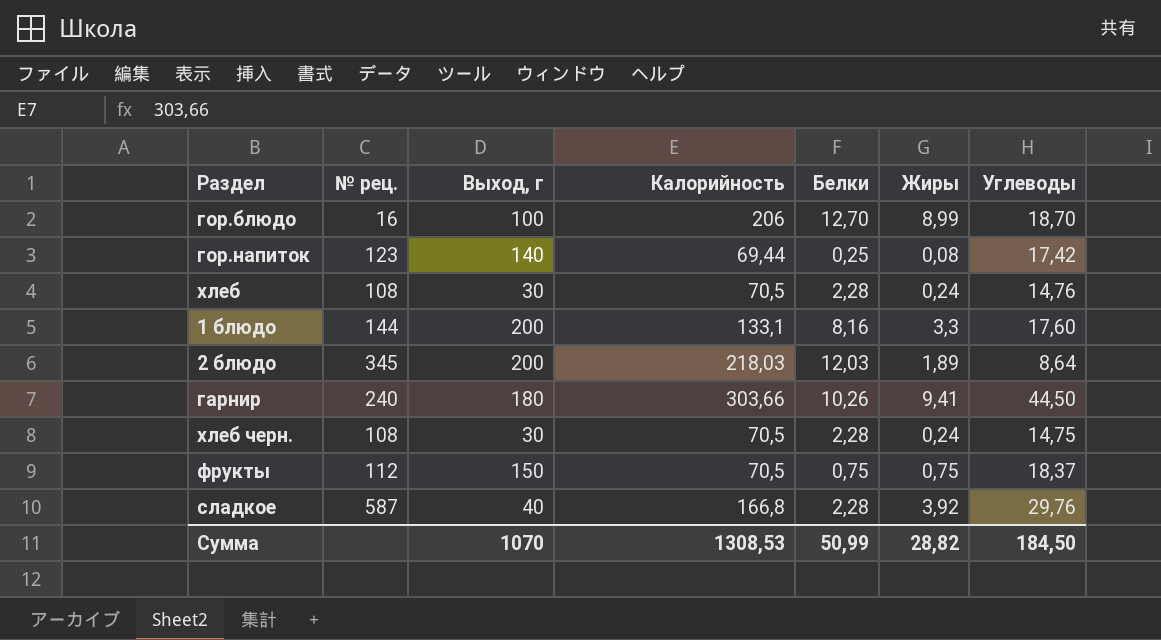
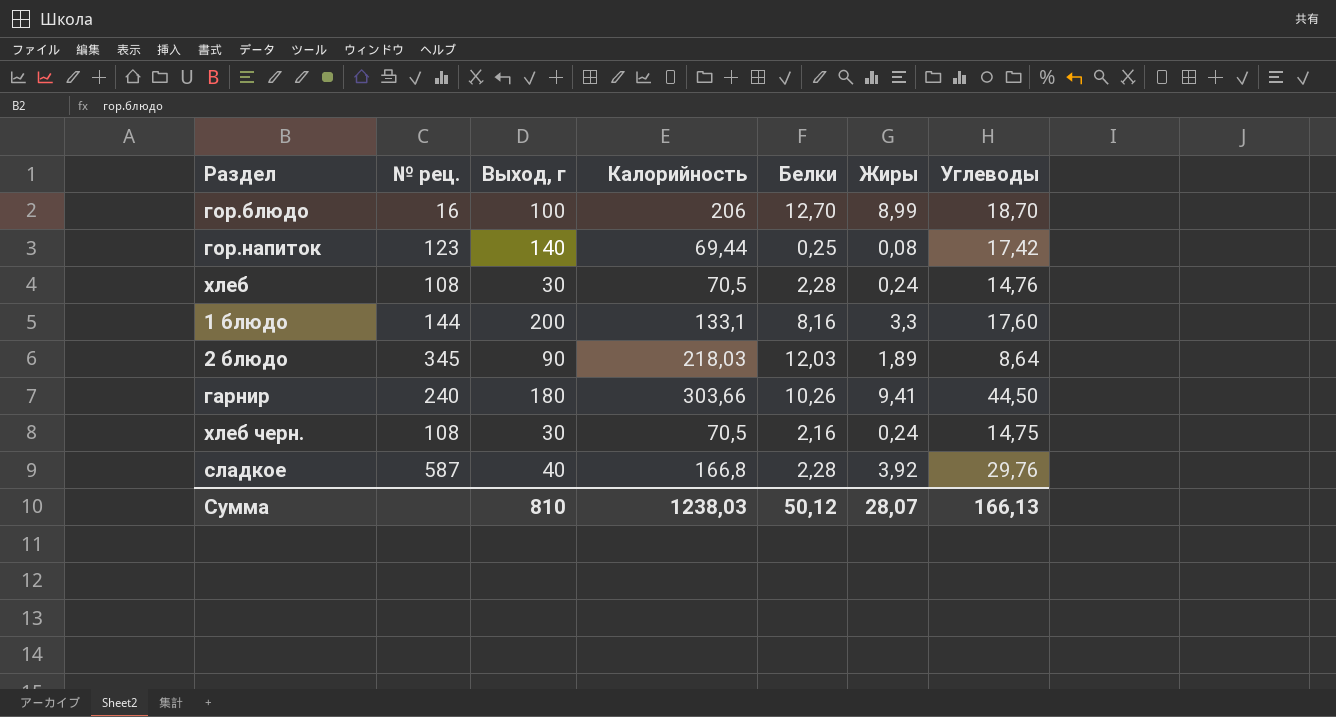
row фрукты: 112 | 150 | 70,5 | 0,75 | 0,75 | 18,37 -> none
2 блюдо | Выход, г: 200 -> 90
хлеб черн. | Белки: 2,28 -> 2,16
Сумма | Выход, г: 1070 -> 810
Сумма | Калорийность: 1308,53 -> 1238,03
Сумма | Белки: 50,99 -> 50,12
Сумма | Жиры: 28,82 -> 28,07
Сумма | Углеводы: 184,50 -> 166,13

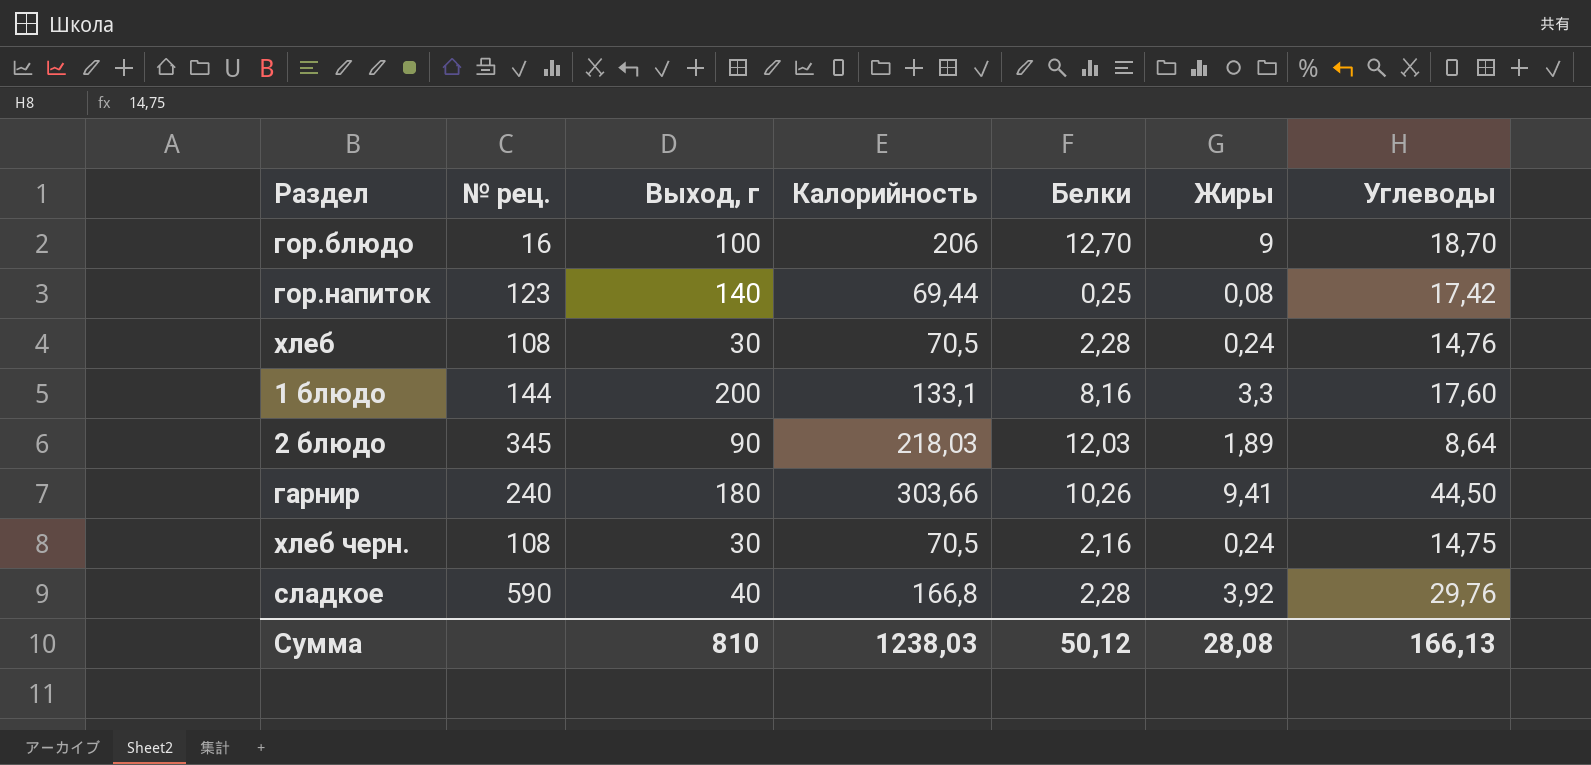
гор.блюдо | Жиры: 8,99 -> 9
сладкое | № рец.: 587 -> 590
Сумма | Жиры: 28,07 -> 28,08

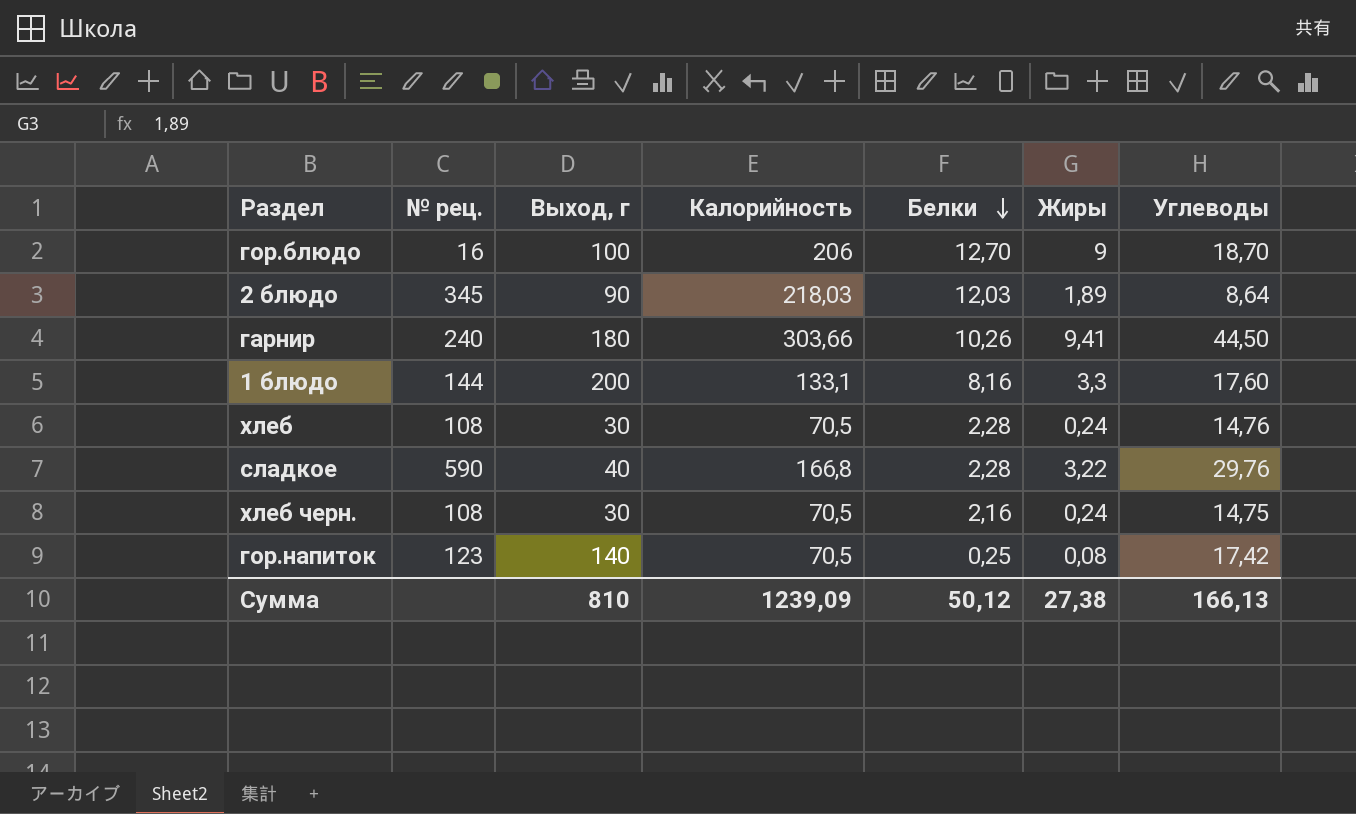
row order: none -> Белки descending
сладкое | Жиры: 3,92 -> 3,22
гор.напиток | Калорийность: 69,44 -> 70,5
Сумма | Калорийность: 1238,03 -> 1239,09
Сумма | Жиры: 28,08 -> 27,38

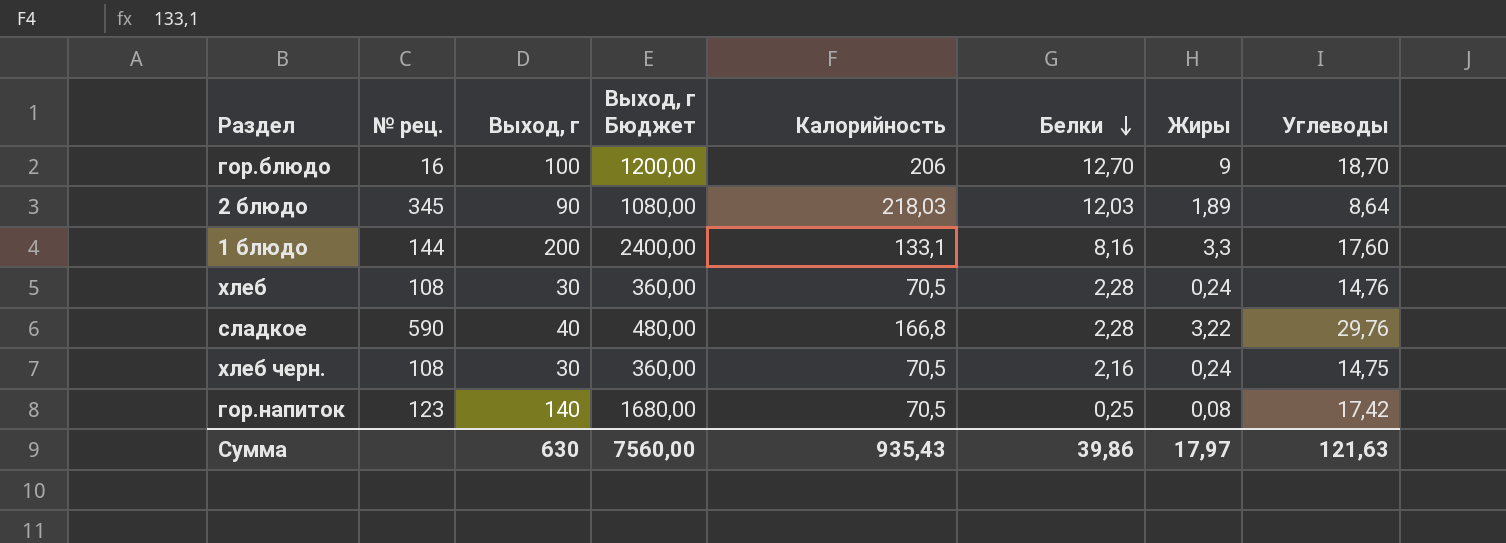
column Выход, г Бюджет | formula: none -> [Выход, г] * 12
row гарнир: 240 | 180 | 303,66 | 10,26 | 9,41 | 44,50 -> none
Сумма | Выход, г: 810 -> 630
Сумма | Калорийность: 1239,09 -> 935,43
Сумма | Белки: 50,12 -> 39,86
Сумма | Жиры: 27,38 -> 17,97
Сумма | Углеводы: 166,13 -> 121,63

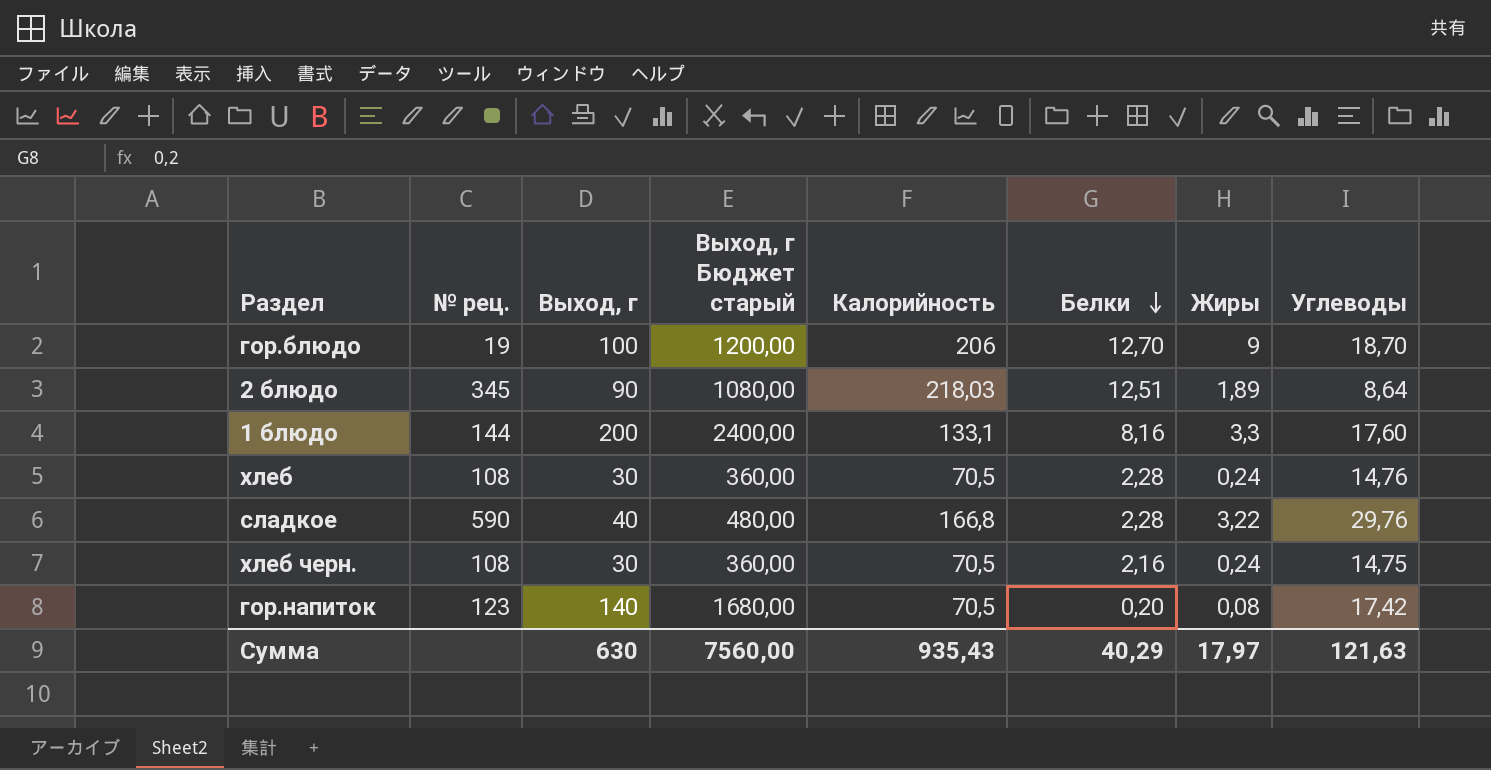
column name: Выход, г Бюджет -> Выход, г Бюджет старый
гор.блюдо | № рец.: 16 -> 19
2 блюдо | Белки: 12,03 -> 12,51
гор.напиток | Белки: 0,25 -> 0,20
Сумма | Белки: 39,86 -> 40,29

